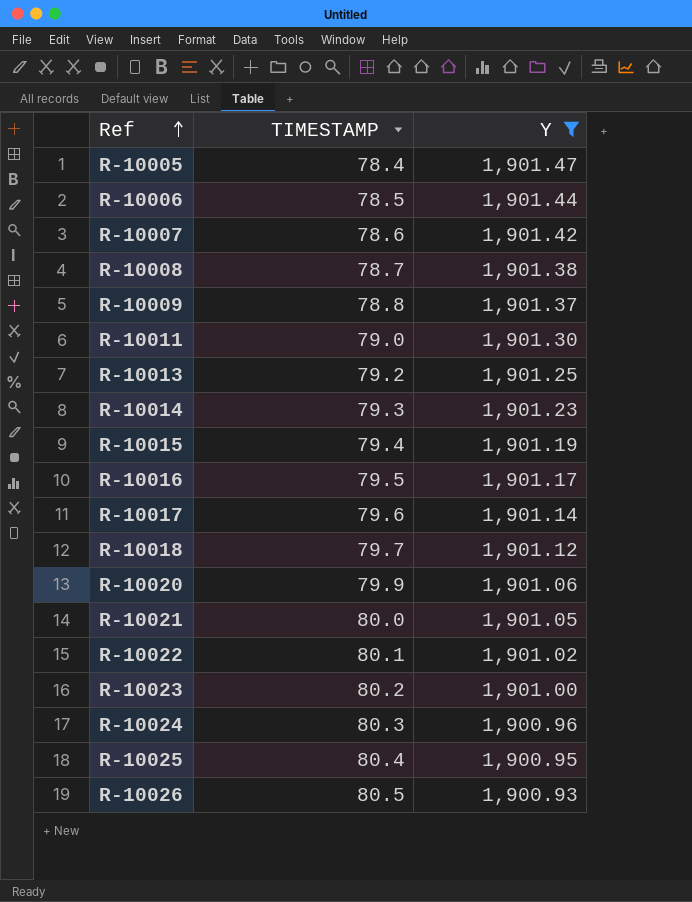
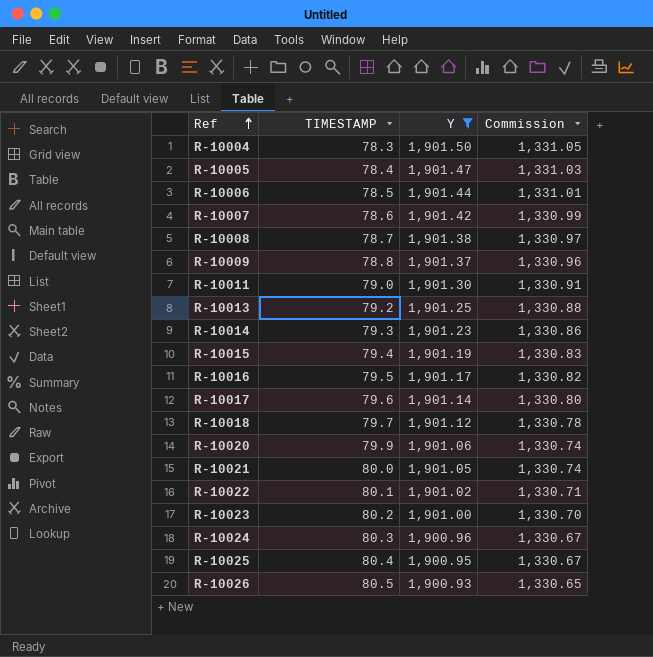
column Commission | formula: none -> [Y] * 0.7
row R-10004: none -> 78.3 | 1,901.50 | 1,331.05

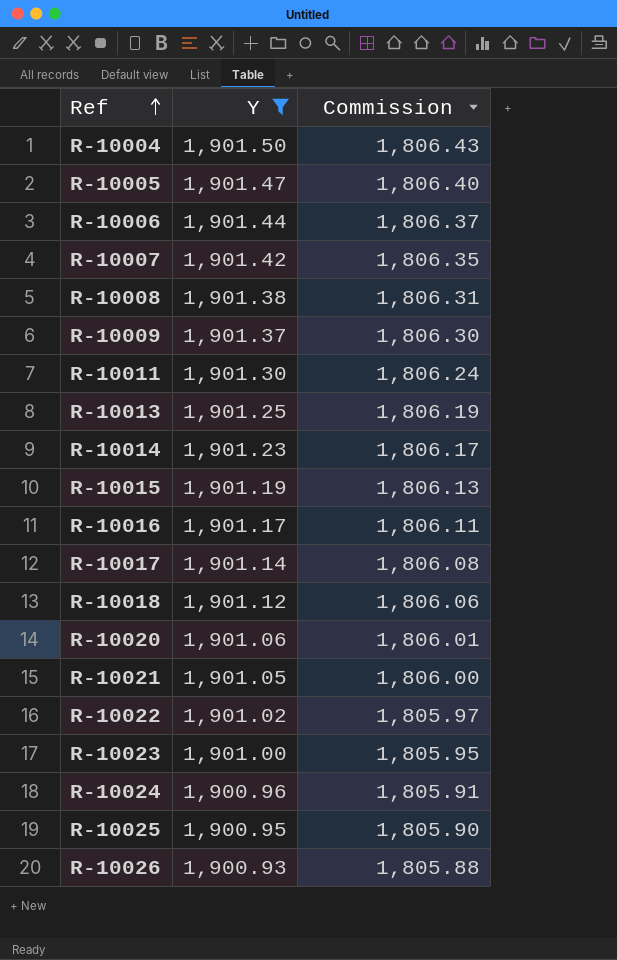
column TIMESTAMP | position: 2 -> none
column Commission | formula: [Y] * 0.7 -> [Y] * 0.95

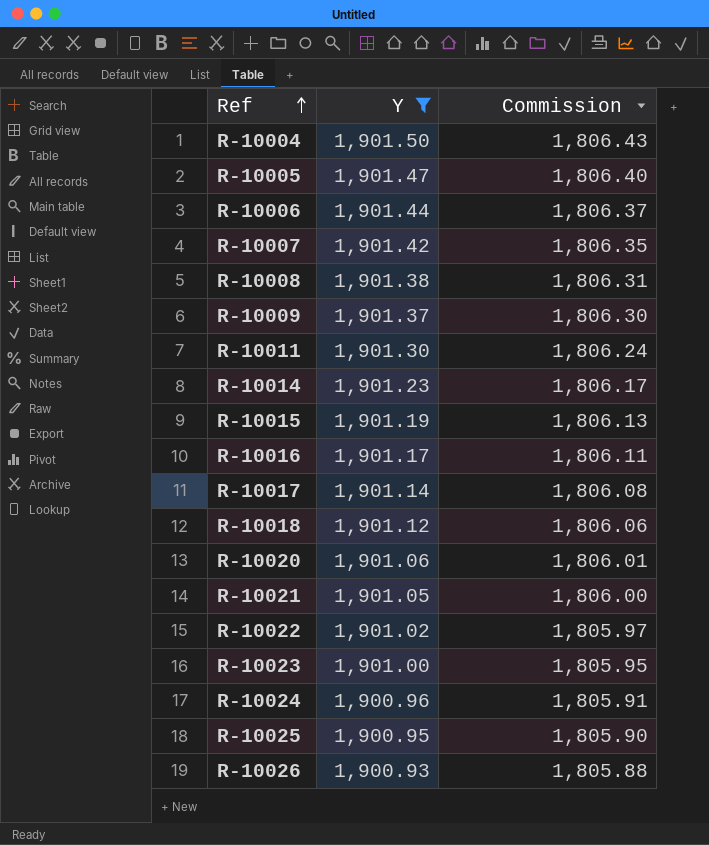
row R-10013: 1,901.25 | 1,806.19 -> none

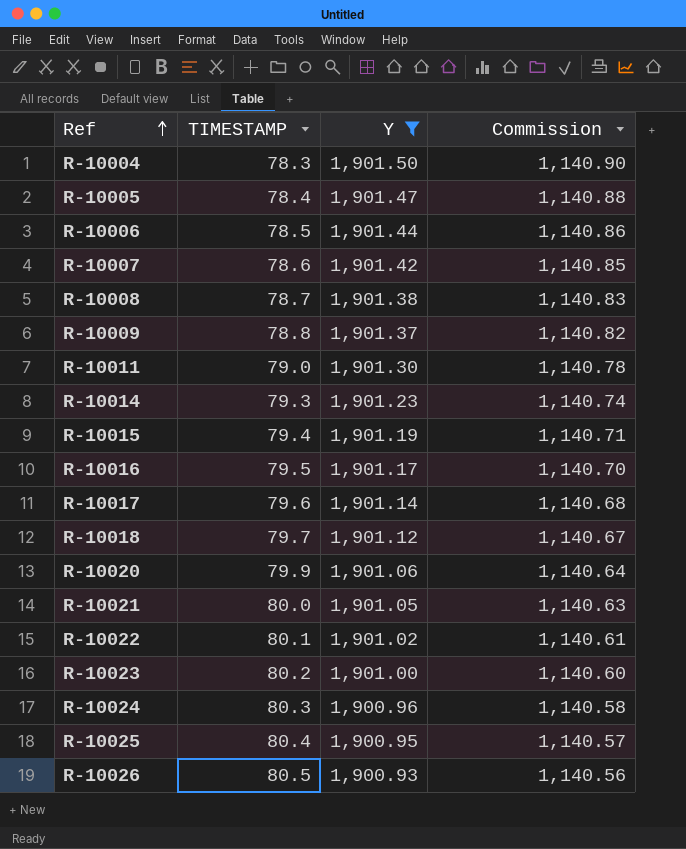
column TIMESTAMP | position: none -> 2
column Commission | formula: [Y] * 0.95 -> [Y] * 0.6

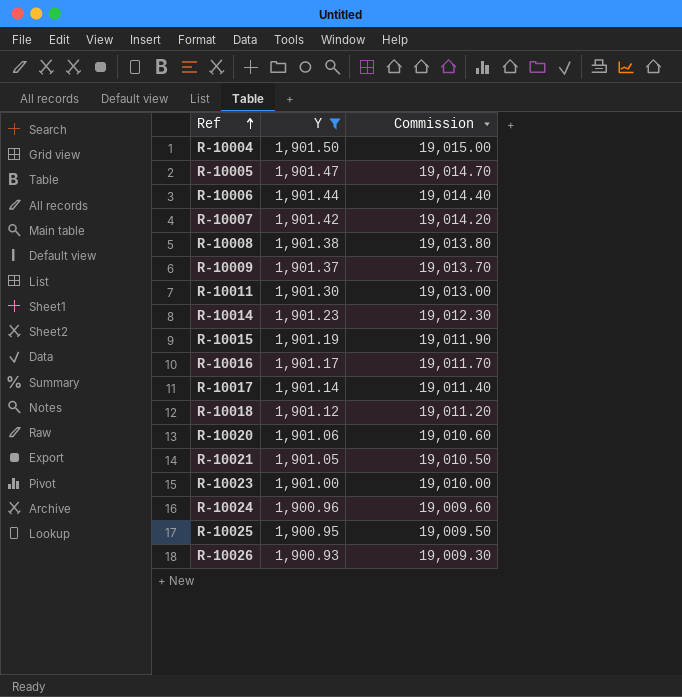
column TIMESTAMP | position: 2 -> none
column Commission | formula: [Y] * 0.6 -> [Y] * 10
row R-10022: 80.1 | 1,901.02 | 1,140.61 -> none

